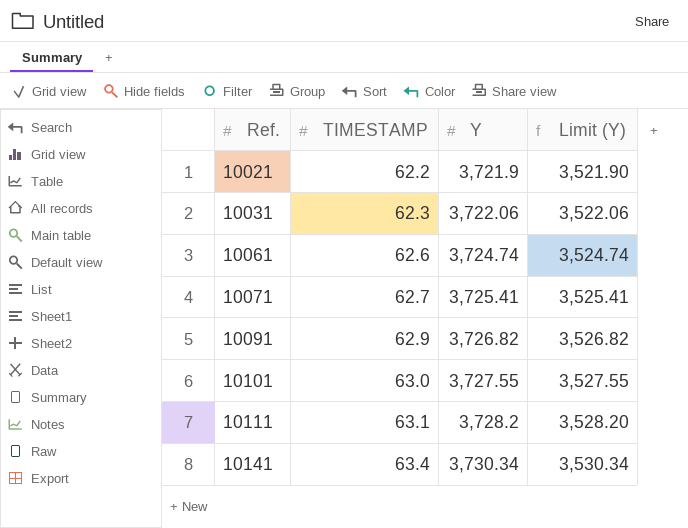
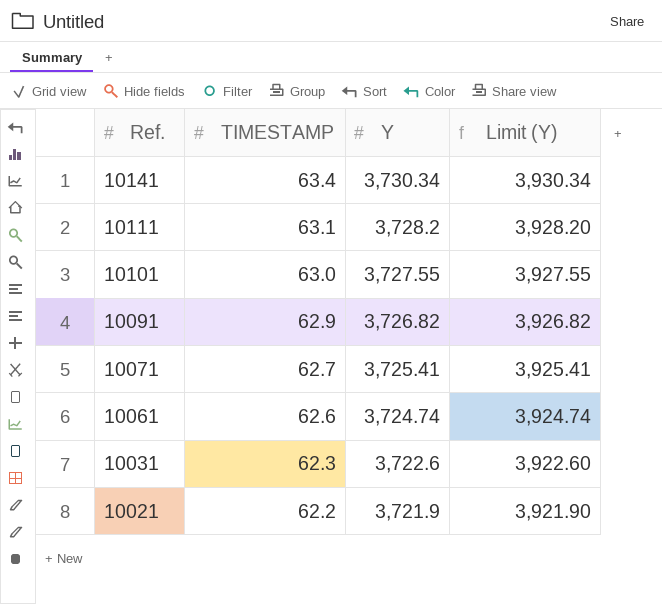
row order: Ref. ascending -> Ref. descending
column Limit (Y) | formula: [Y] - 200 -> [Y] + 200
10031 | Y: 3,722.06 -> 3,722.6

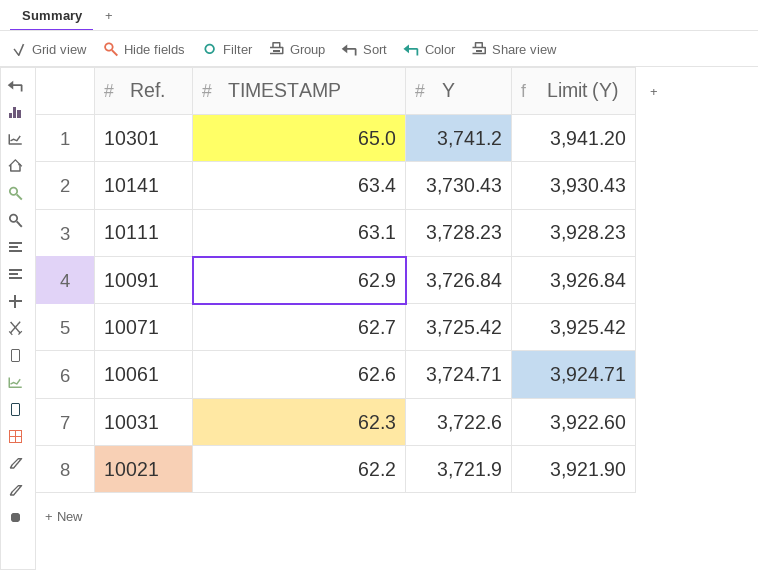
row 10101: 63.0 | 3,727.55 | 3,927.55 -> none
row 10301: none -> 65.0 | 3,741.2 | 3,941.20
10141 | Y: 3,730.34 -> 3,730.43
10141 | Limit (Y): 3,930.34 -> 3,930.43
10111 | Y: 3,728.2 -> 3,728.23
10111 | Limit (Y): 3,928.20 -> 3,928.23
10091 | Y: 3,726.82 -> 3,726.84
10091 | Limit (Y): 3,926.82 -> 3,926.84
10071 | Y: 3,725.41 -> 3,725.42
10071 | Limit (Y): 3,925.41 -> 3,925.42
10061 | Y: 3,724.74 -> 3,724.71
10061 | Limit (Y): 3,924.74 -> 3,924.71

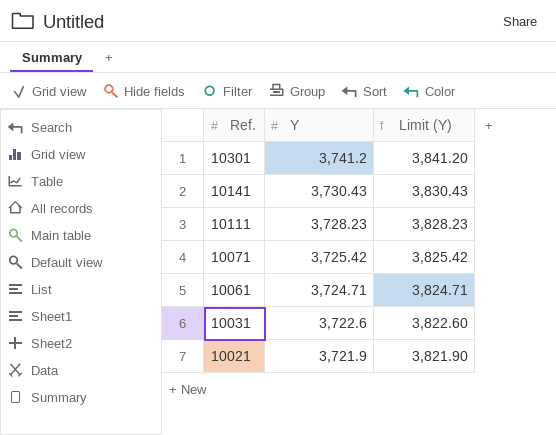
column TIMESTAMP | position: 2 -> none
column Limit (Y) | formula: [Y] + 200 -> [Y] + 100
row 10091: 62.9 | 3,726.84 | 3,926.84 -> none

